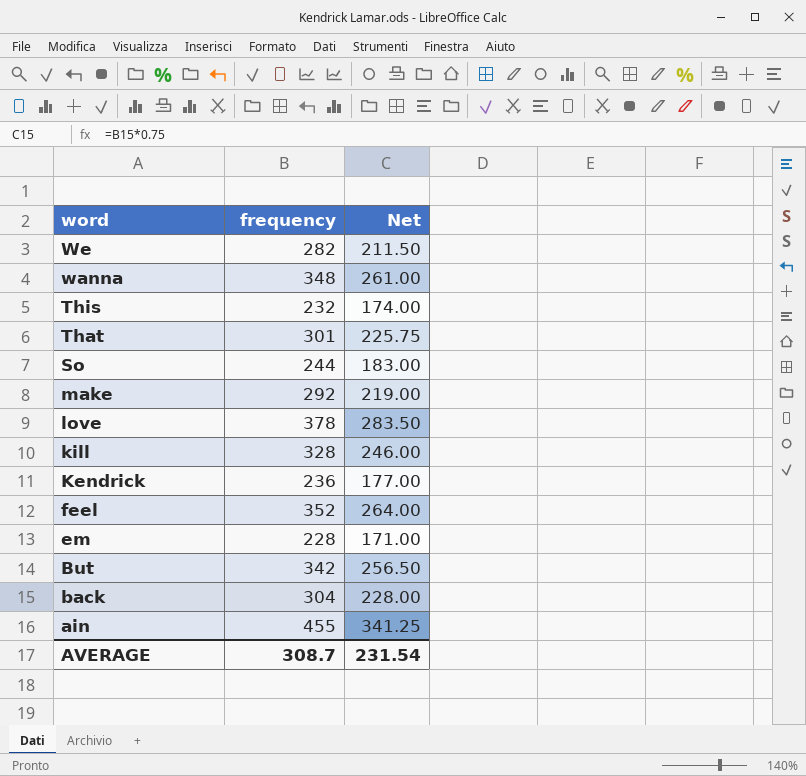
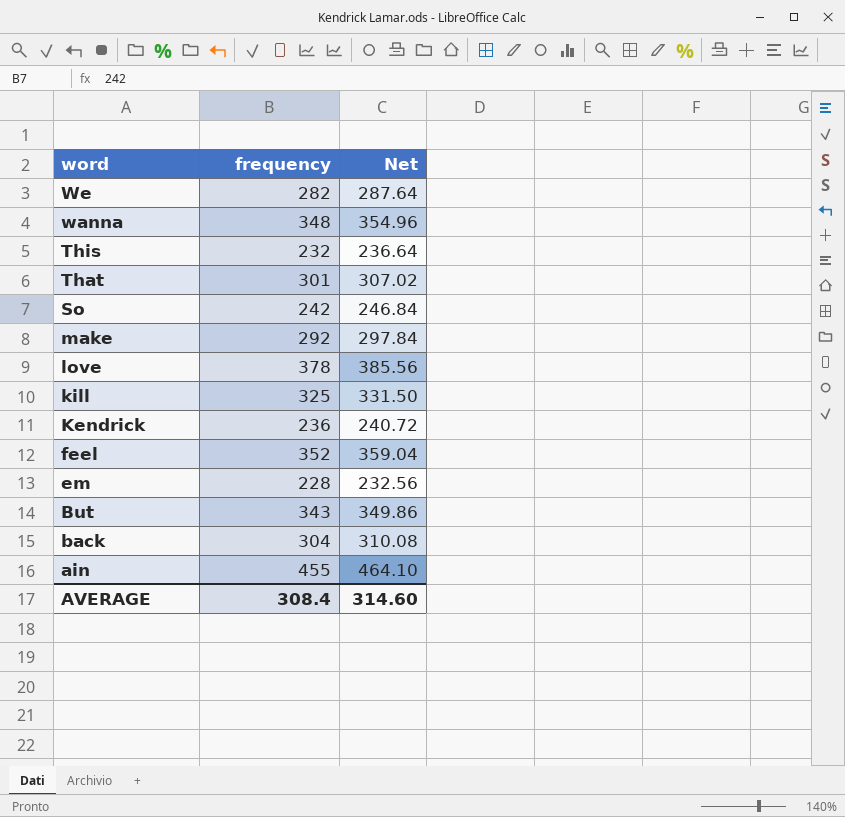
column Net | formula: [frequency] * 0.75 -> [frequency] * 1.02
So | frequency: 244 -> 242
kill | frequency: 328 -> 325
But | frequency: 342 -> 343
AVERAGE | frequency: 308.7 -> 308.4
AVERAGE | Net: 231.54 -> 314.60

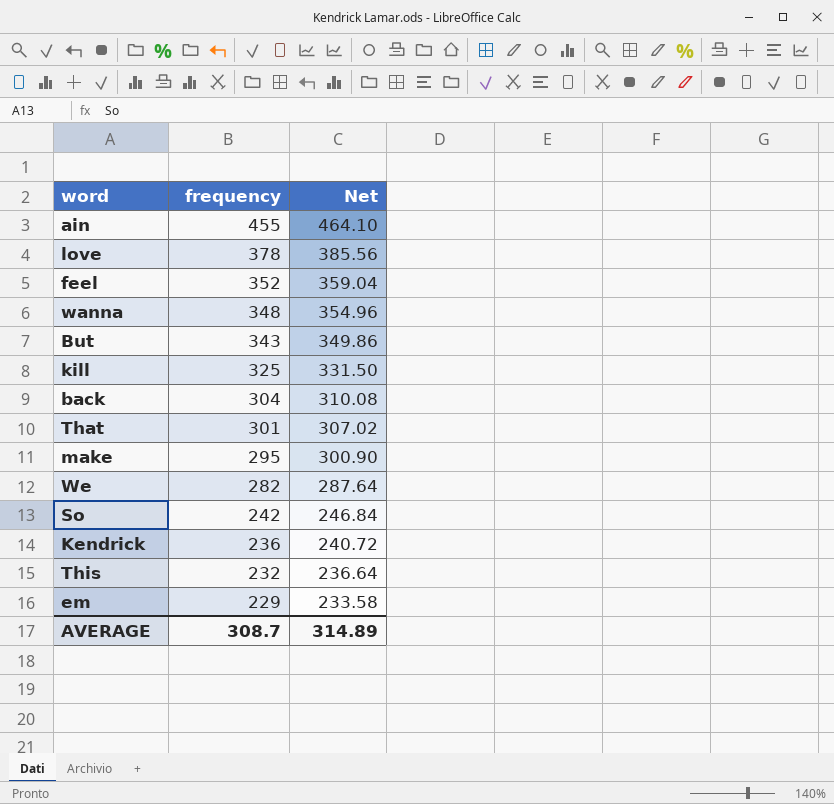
row order: word descending -> frequency descending
make | frequency: 292 -> 295
make | Net: 297.84 -> 300.90
em | frequency: 228 -> 229
em | Net: 232.56 -> 233.58
AVERAGE | frequency: 308.4 -> 308.7
AVERAGE | Net: 314.60 -> 314.89

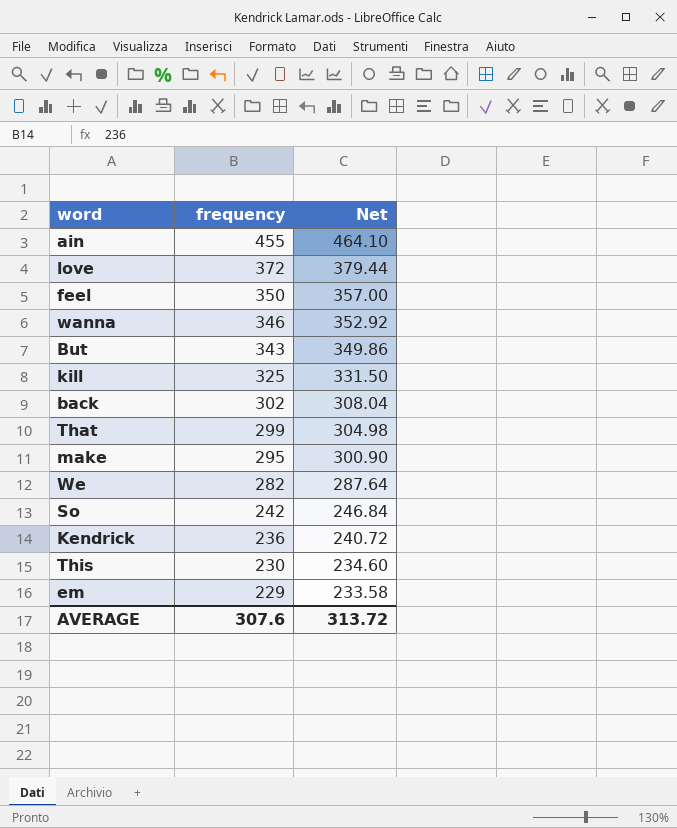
love | frequency: 378 -> 372
love | Net: 385.56 -> 379.44
feel | frequency: 352 -> 350
feel | Net: 359.04 -> 357.00
wanna | frequency: 348 -> 346
wanna | Net: 354.96 -> 352.92
back | frequency: 304 -> 302
back | Net: 310.08 -> 308.04
That | frequency: 301 -> 299
That | Net: 307.02 -> 304.98
This | frequency: 232 -> 230
This | Net: 236.64 -> 234.60
AVERAGE | frequency: 308.7 -> 307.6
AVERAGE | Net: 314.89 -> 313.72

